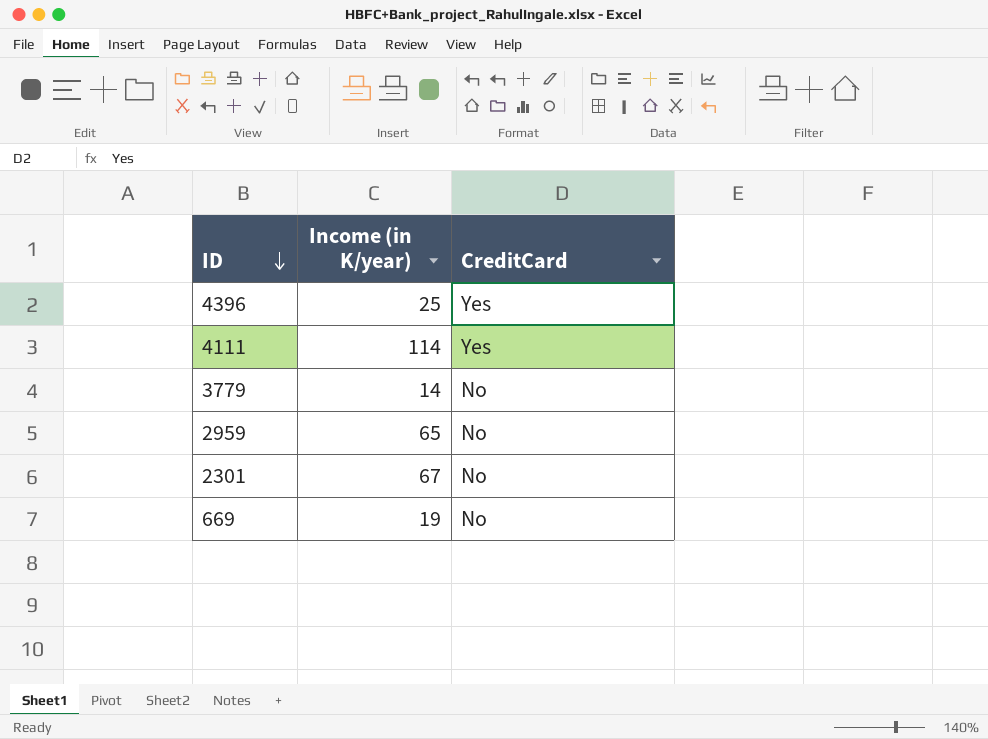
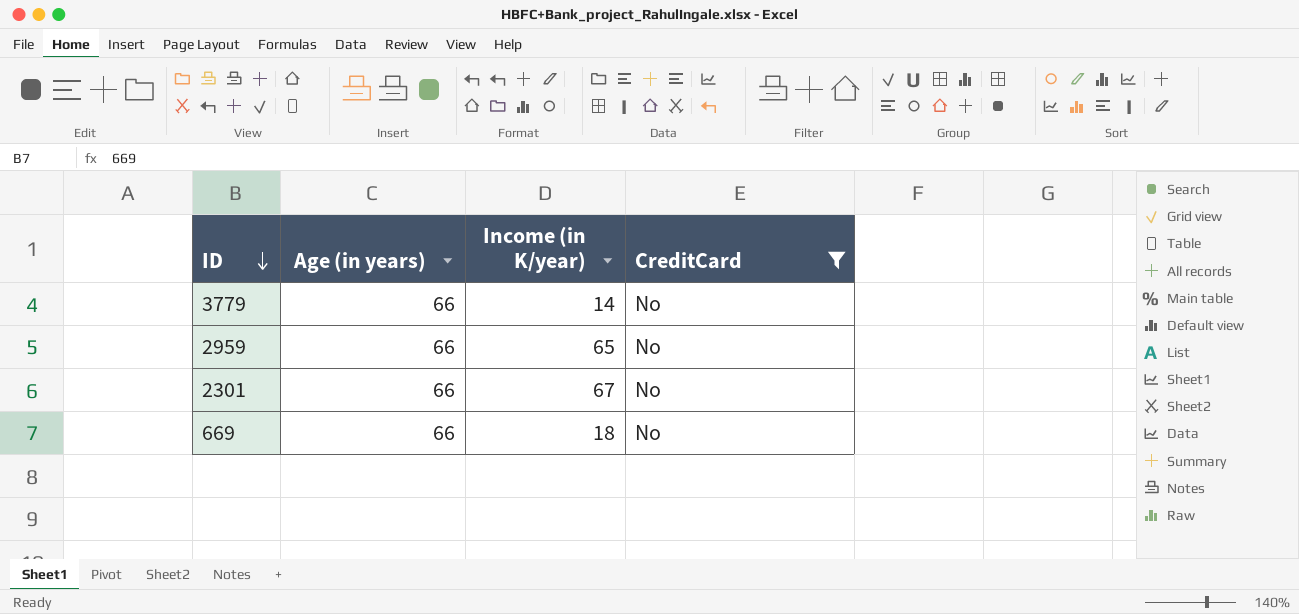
filter: none -> CreditCard = No
column Age (in years) | position: none -> 2
669 | Income (in K/year): 19 -> 18

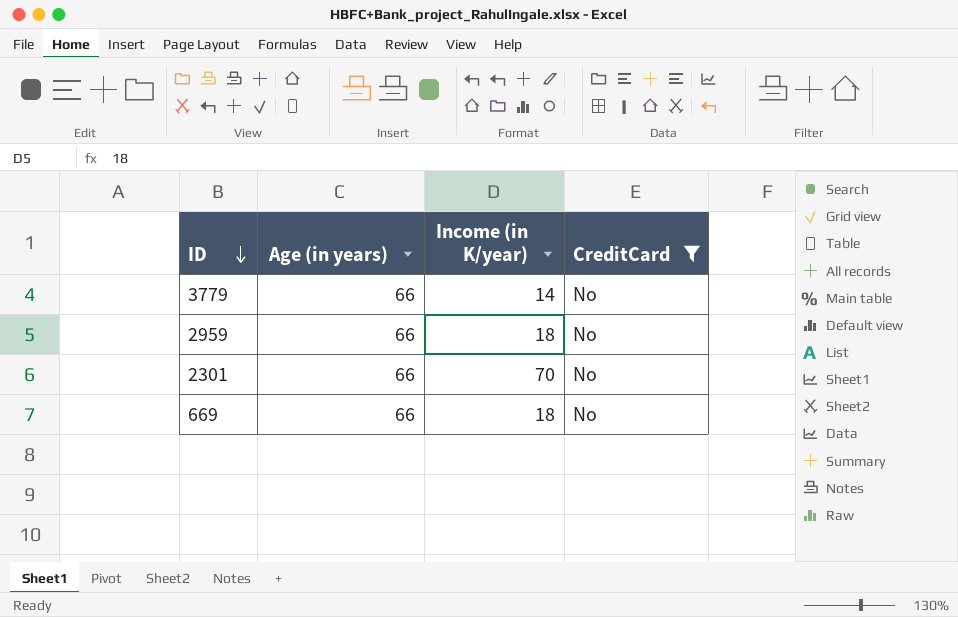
2959 | Income (in K/year): 65 -> 18
2301 | Income (in K/year): 67 -> 70

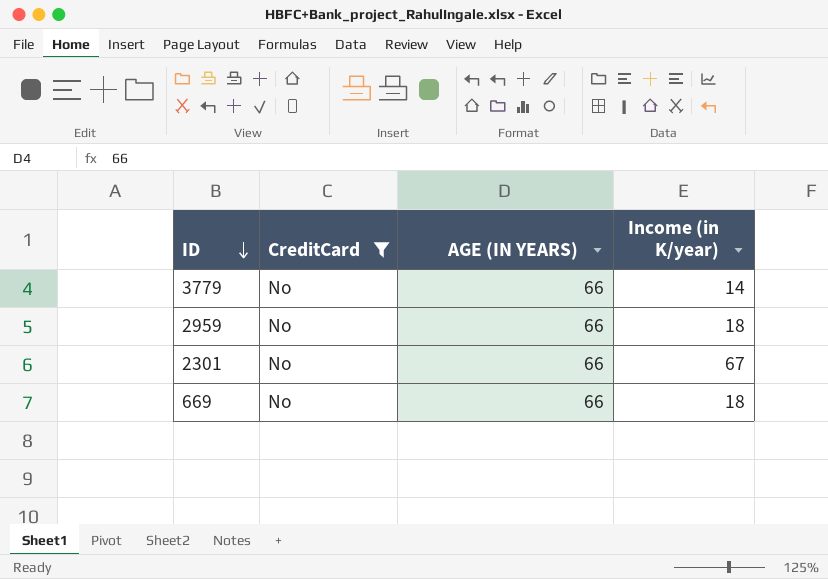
column CreditCard | position: 4 -> 2
column name: Age (in years) -> AGE (IN YEARS)
2301 | Income (in K/year): 70 -> 67

